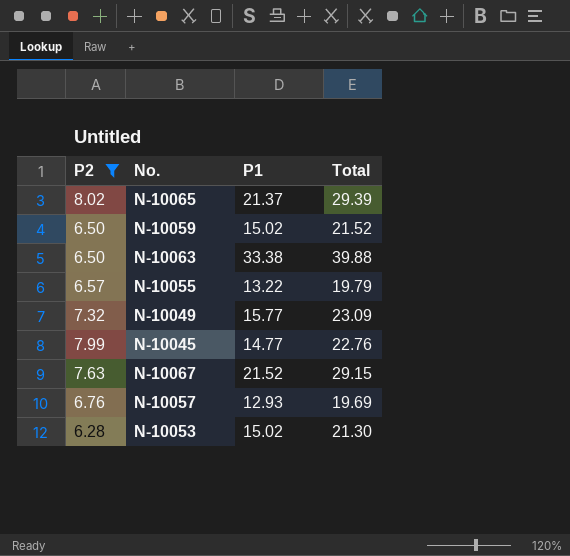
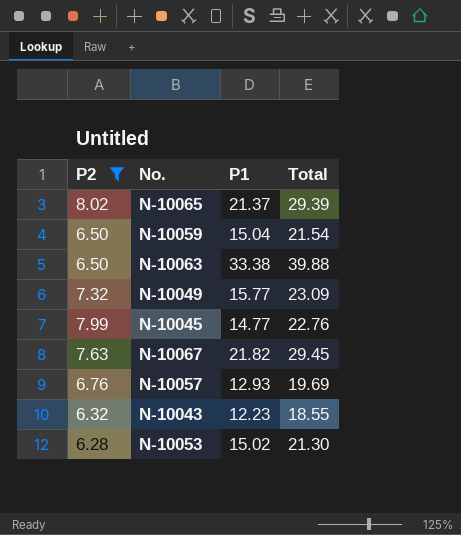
row N-10055: 6.57 | 13.22 | 19.79 -> none
N-10059 | P1: 15.02 -> 15.04
N-10059 | Total: 21.52 -> 21.54
N-10067 | P1: 21.52 -> 21.82
N-10067 | Total: 29.15 -> 29.45
row N-10043: none -> 6.32 | 12.23 | 18.55

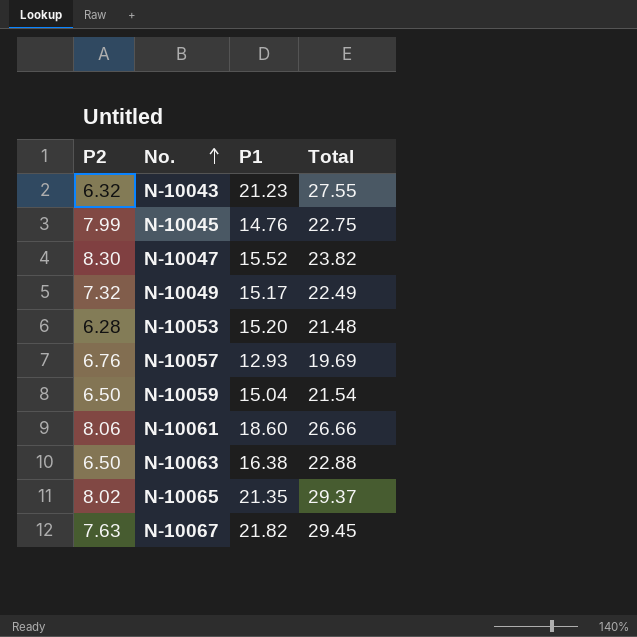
filter: P2 <= 8.02 -> none
row order: none -> No. ascending
N-10043 | P1: 12.23 -> 21.23
N-10043 | Total: 18.55 -> 27.55
N-10045 | P1: 14.77 -> 14.76
N-10045 | Total: 22.76 -> 22.75
N-10049 | P1: 15.77 -> 15.17
N-10049 | Total: 23.09 -> 22.49
N-10053 | P1: 15.02 -> 15.20
N-10053 | Total: 21.30 -> 21.48
N-10063 | P1: 33.38 -> 16.38
N-10063 | Total: 39.88 -> 22.88
N-10065 | P1: 21.37 -> 21.35
N-10065 | Total: 29.39 -> 29.37

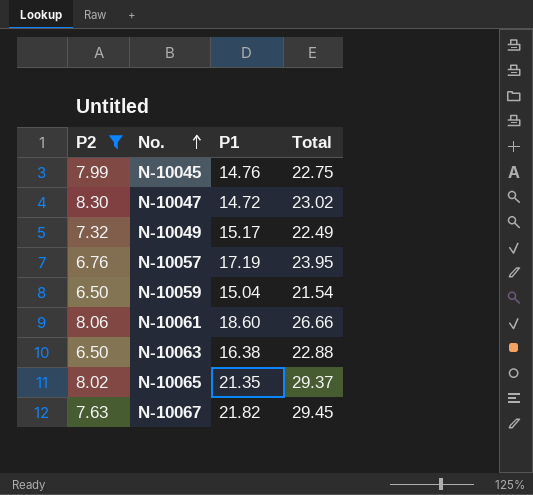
filter: none -> P2 >= 6.50
N-10047 | P1: 15.52 -> 14.72
N-10047 | Total: 23.82 -> 23.02
N-10057 | P1: 12.93 -> 17.19
N-10057 | Total: 19.69 -> 23.95

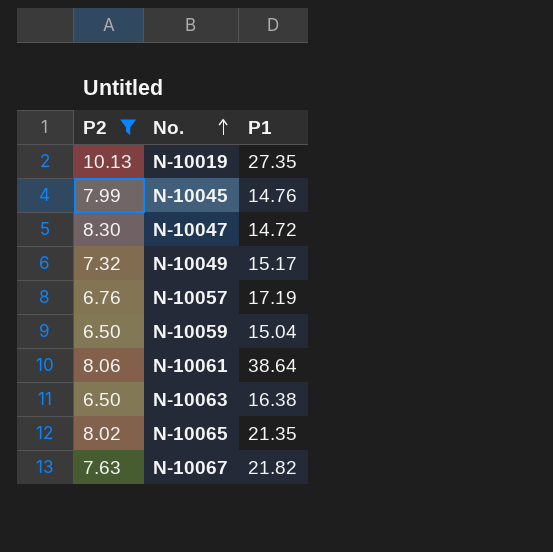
column Total | formula: [P2] + [P1] -> none
row N-10019: none -> 10.13 | 27.35
N-10061 | P1: 18.60 -> 38.64

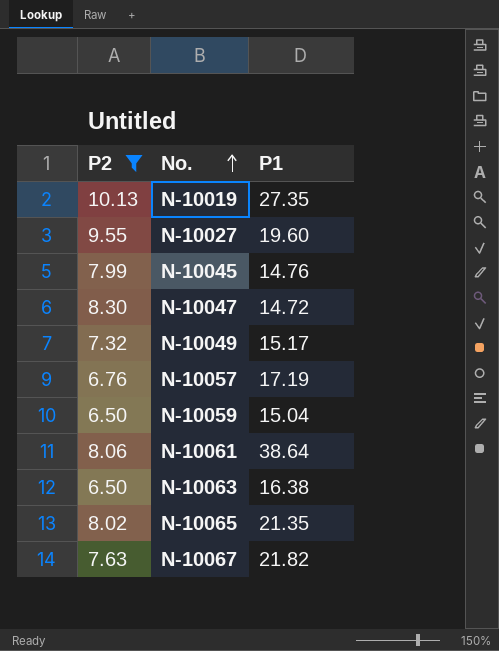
row N-10027: none -> 9.55 | 19.60

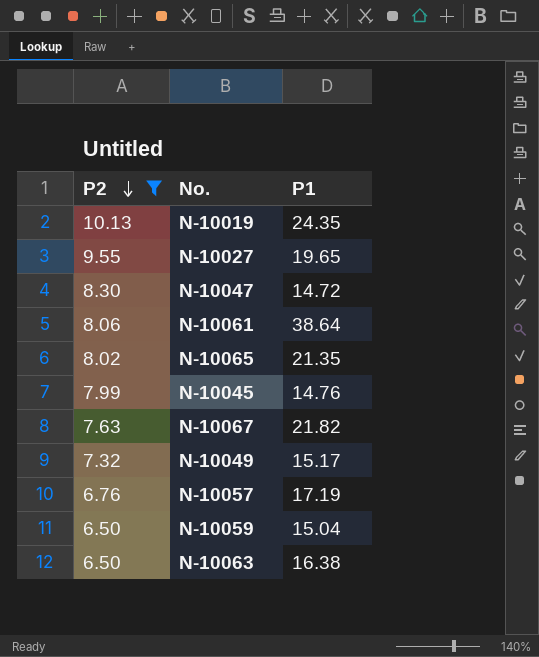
row order: No. ascending -> P2 descending
N-10019 | P1: 27.35 -> 24.35
N-10027 | P1: 19.60 -> 19.65

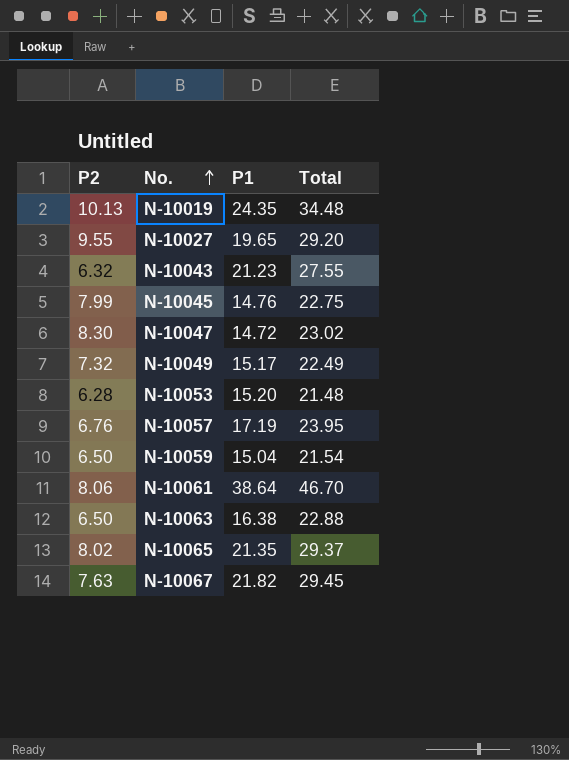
filter: P2 >= 6.50 -> none
row order: P2 descending -> No. ascending
column Total | formula: none -> [P2] + [P1]

